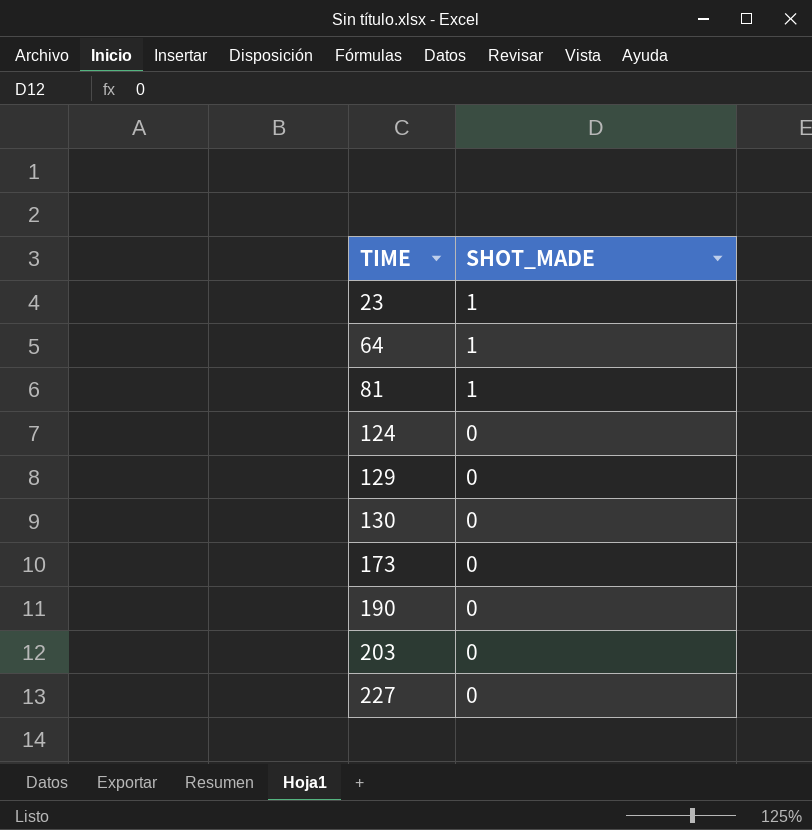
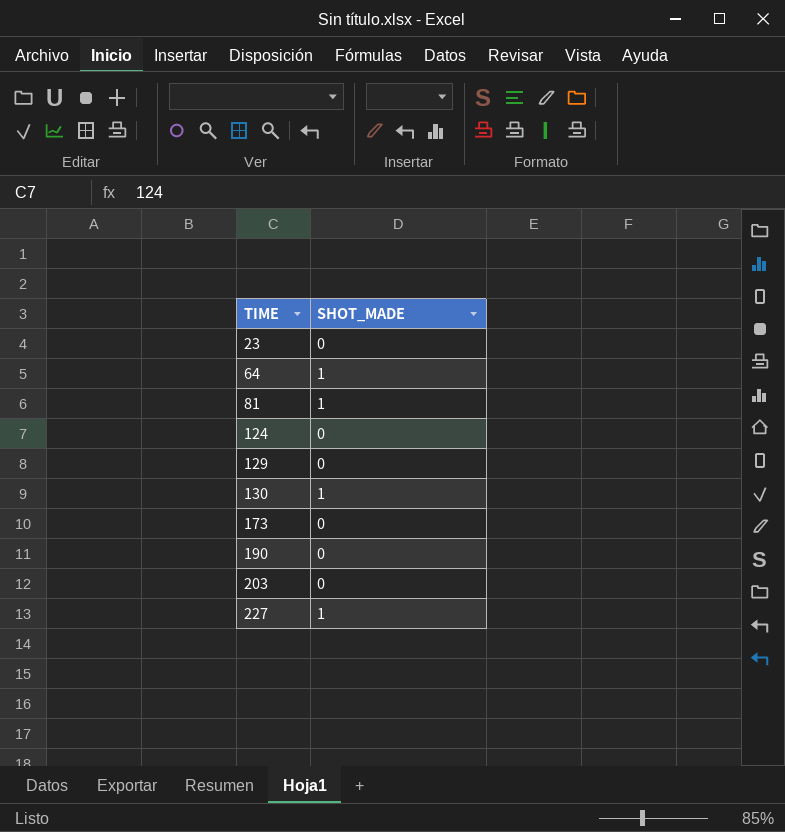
23 | SHOT_MADE: 1 -> 0
130 | SHOT_MADE: 0 -> 1
227 | SHOT_MADE: 0 -> 1

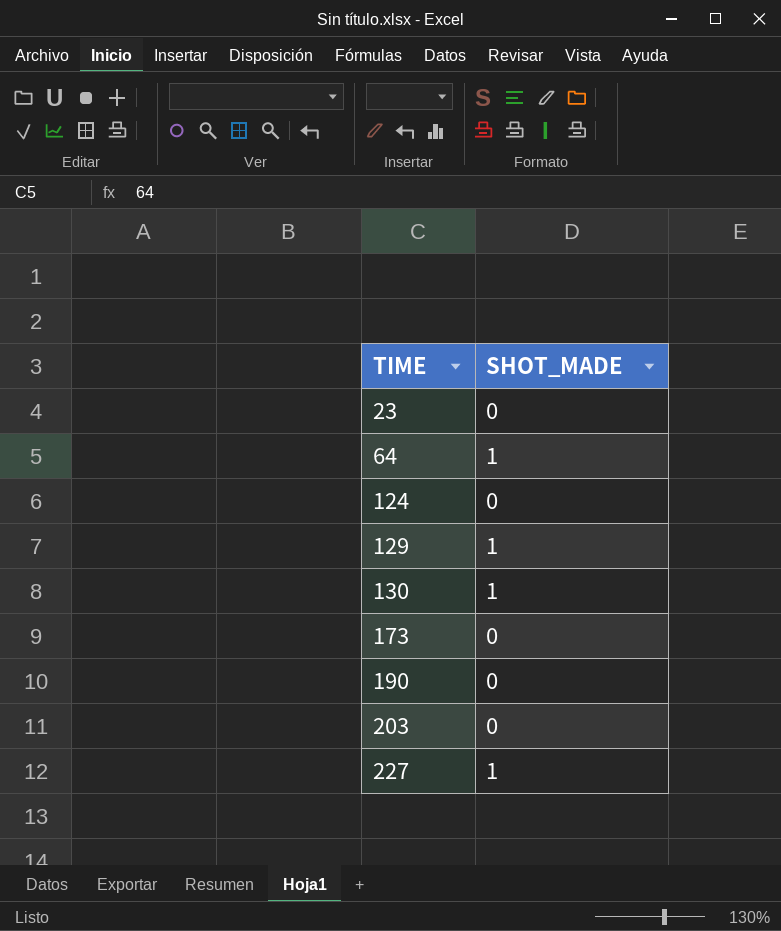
row 81: 1 -> none
129 | SHOT_MADE: 0 -> 1

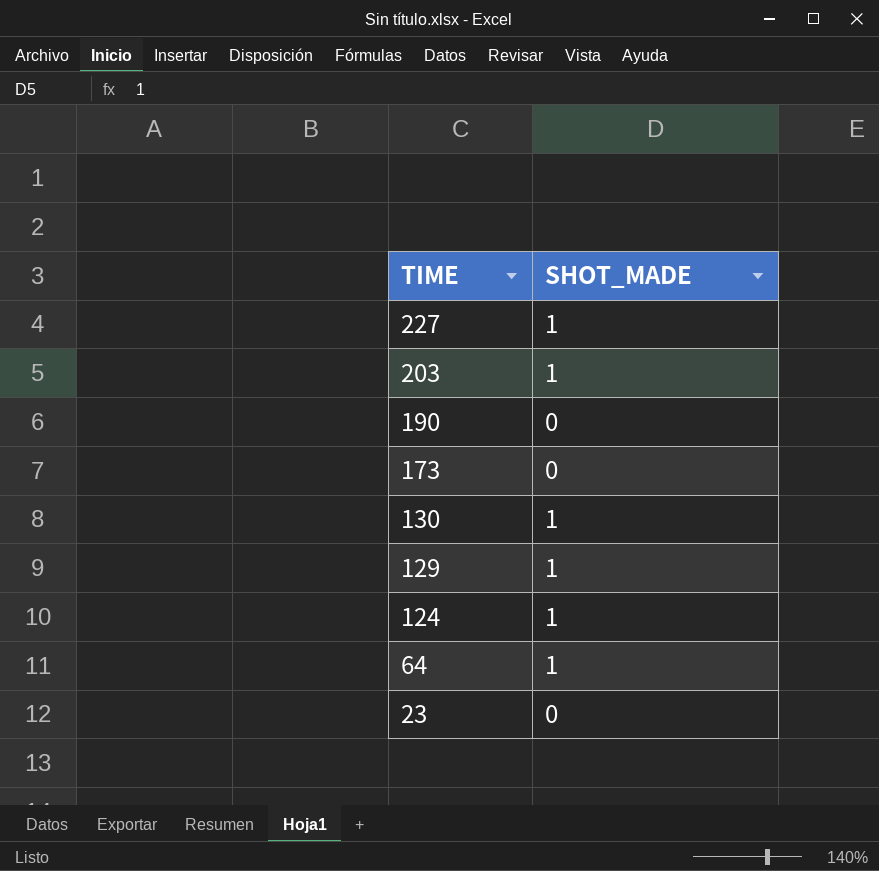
row order: TIME ascending -> TIME descending
203 | SHOT_MADE: 0 -> 1
124 | SHOT_MADE: 0 -> 1

